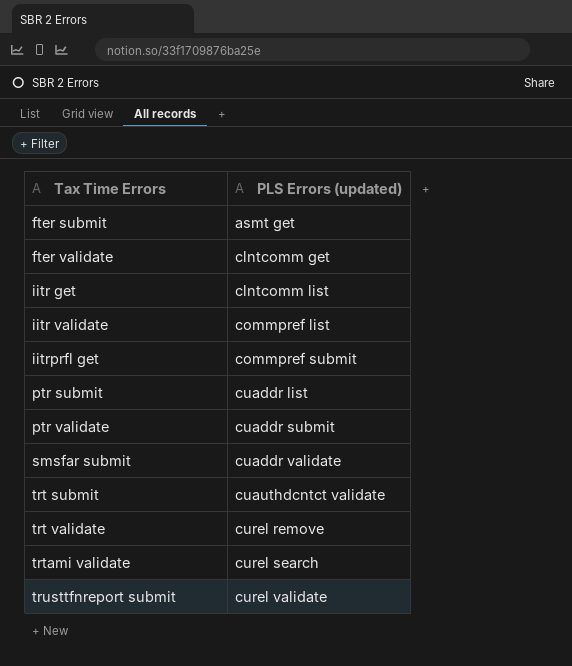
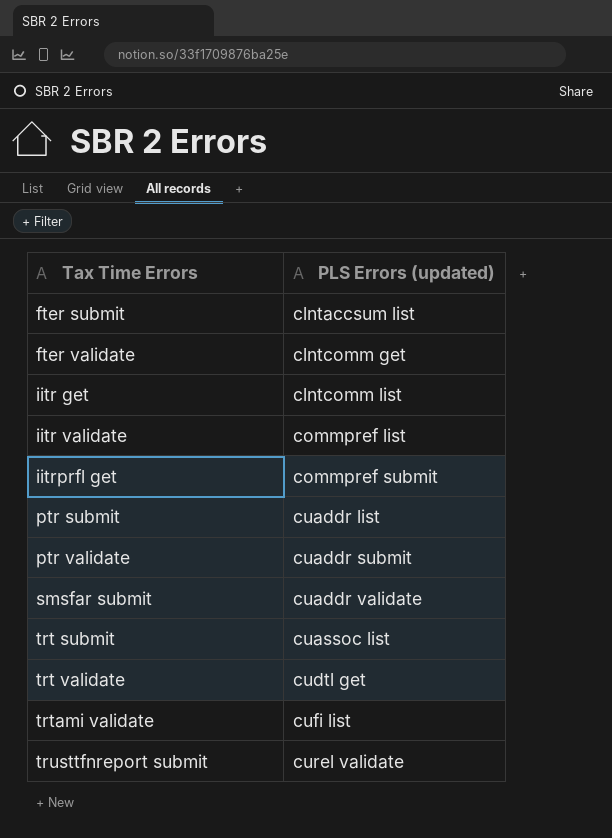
fter submit | PLS Errors (updated): asmt get -> clntaccsum list
trt submit | PLS Errors (updated): cuauthdcntct validate -> cuassoc list
trt validate | PLS Errors (updated): curel remove -> cudtl get
trtami validate | PLS Errors (updated): curel search -> cufi list

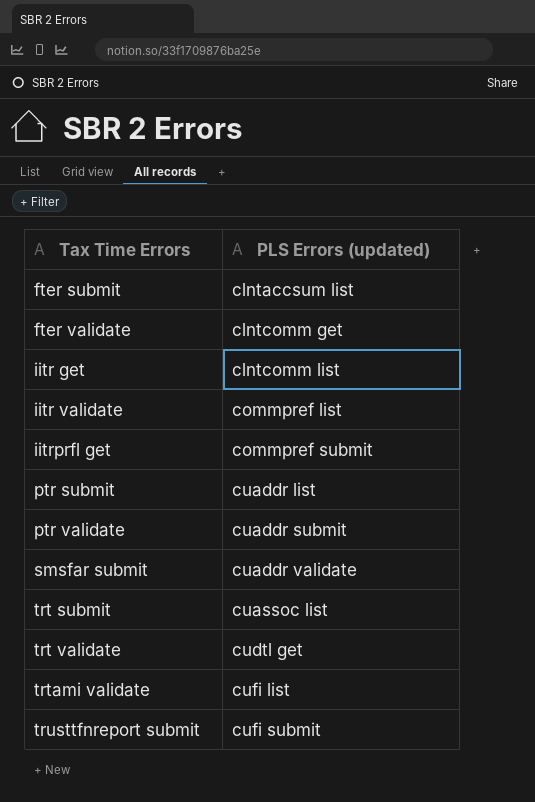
trusttfnreport submit | PLS Errors (updated): curel validate -> cufi submit

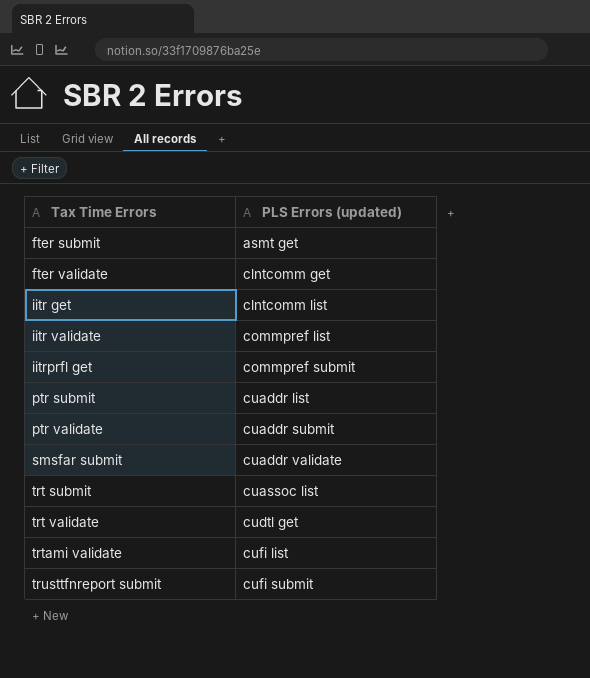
fter submit | PLS Errors (updated): clntaccsum list -> asmt get

